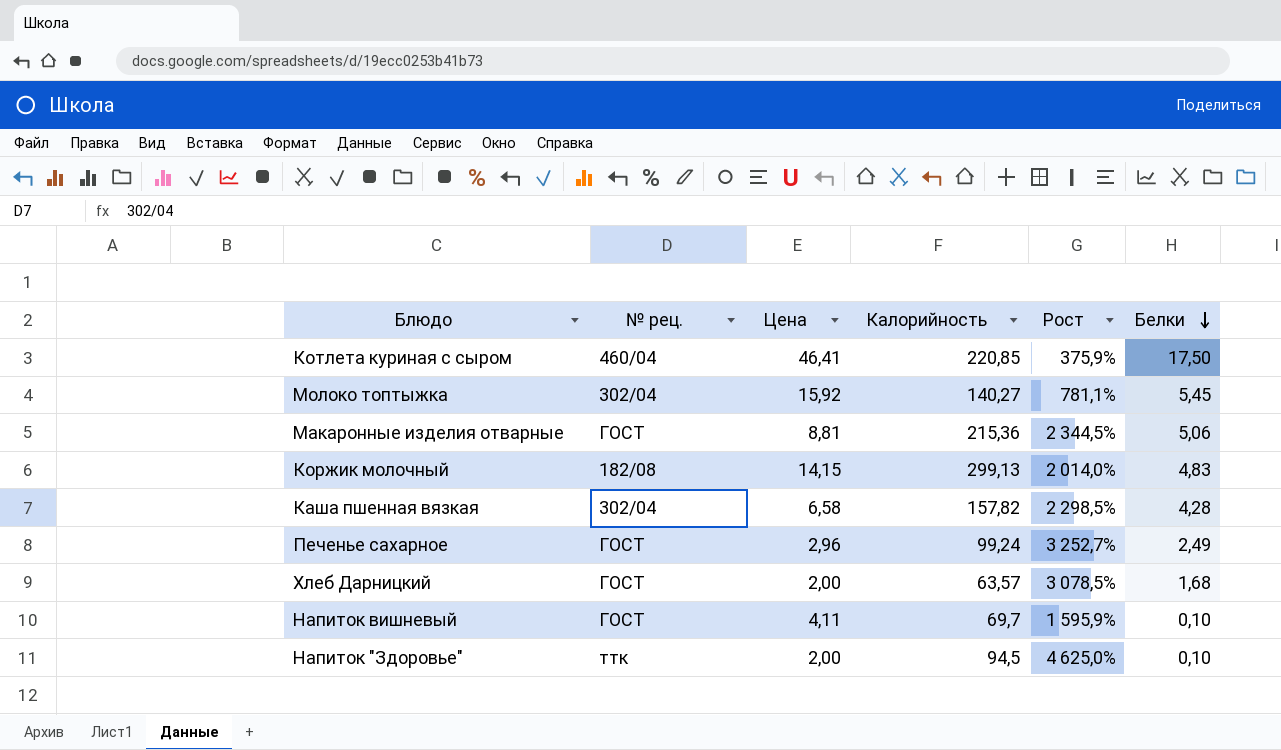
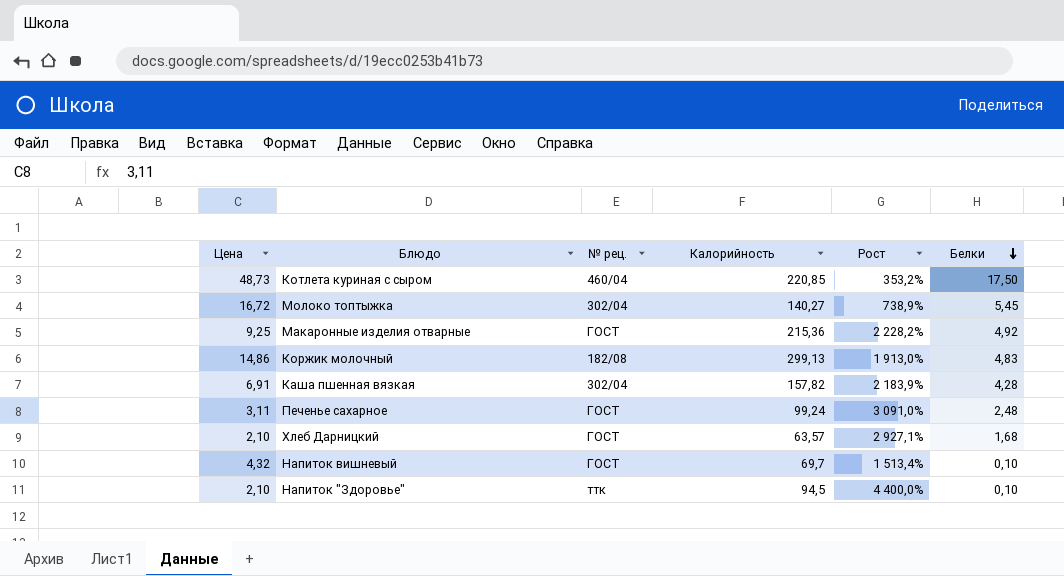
column Цена | position: 3 -> 1
Котлета куриная с сыром | Цена: 46,41 -> 48,73
Котлета куриная с сыром | Рост: 375,9% -> 353,2%
Молоко топтыжка | Цена: 15,92 -> 16,72
Молоко топтыжка | Рост: 781,1% -> 738,9%
Макаронные изделия отварные | Цена: 8,81 -> 9,25
Макаронные изделия отварные | Рост: 2 344,5% -> 2 228,2%
Макаронные изделия отварные | Белки: 5,06 -> 4,92
Коржик молочный | Цена: 14,15 -> 14,86
Коржик молочный | Рост: 2 014,0% -> 1 913,0%
Каша пшенная вязкая | Цена: 6,58 -> 6,91
Каша пшенная вязкая | Рост: 2 298,5% -> 2 183,9%
Печенье сахарное | Цена: 2,96 -> 3,11
Печенье сахарное | Рост: 3 252,7% -> 3 091,0%
Печенье сахарное | Белки: 2,49 -> 2,48
Хлеб Дарницкий | Цена: 2,00 -> 2,10
Хлеб Дарницкий | Рост: 3 078,5% -> 2 927,1%
Напиток вишневый | Цена: 4,11 -> 4,32
Напиток вишневый | Рост: 1 595,9% -> 1 513,4%
Напиток "Здоровье" | Цена: 2,00 -> 2,10
Напиток "Здоровье" | Рост: 4 625,0% -> 4 400,0%

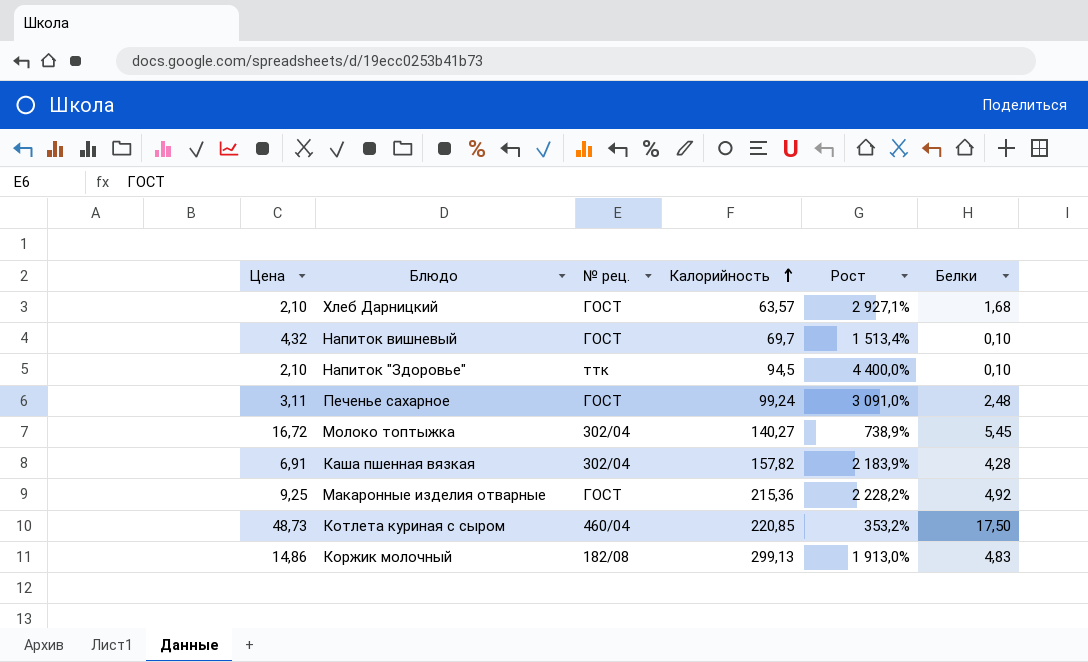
row order: Белки descending -> Калорийность ascending

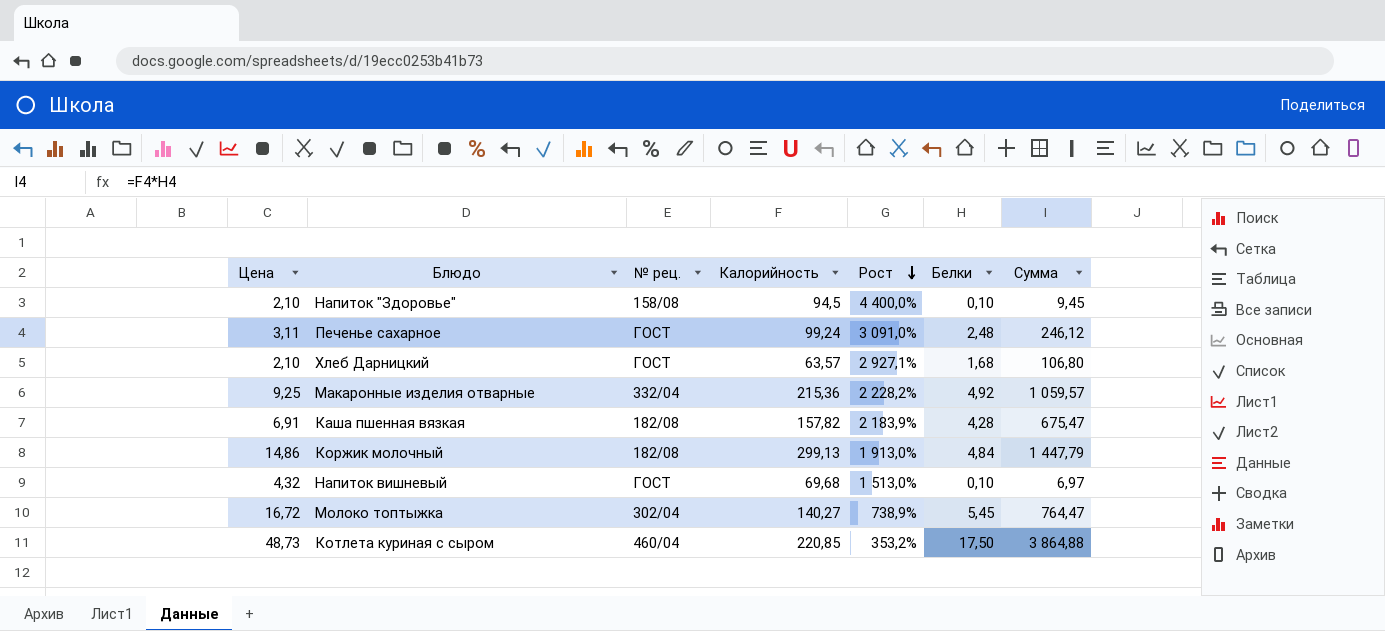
row order: Калорийность ascending -> Рост descending
column Сумма | formula: none -> [Калорийность] * [Белки]
Напиток "Здоровье" | № рец.: ттк -> 158/08
Макаронные изделия отварные | № рец.: ГОСТ -> 332/04
Каша пшенная вязкая | № рец.: 302/04 -> 182/08
Коржик молочный | Белки: 4,83 -> 4,84
Напиток вишневый | Калорийность: 69,7 -> 69,68
Напиток вишневый | Рост: 1 513,4% -> 1 513,0%

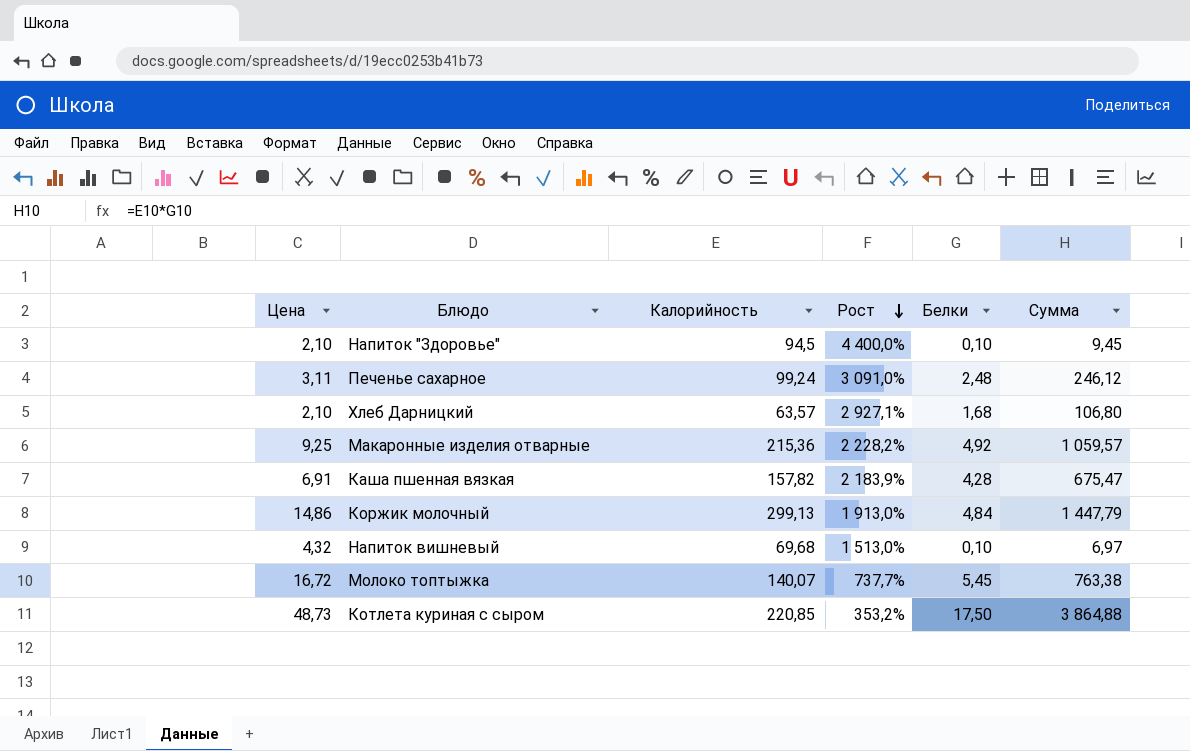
column № рец. | position: 3 -> none
Молоко топтыжка | Калорийность: 140,27 -> 140,07
Молоко топтыжка | Рост: 738,9% -> 737,7%
Молоко топтыжка | Сумма: 764,47 -> 763,38

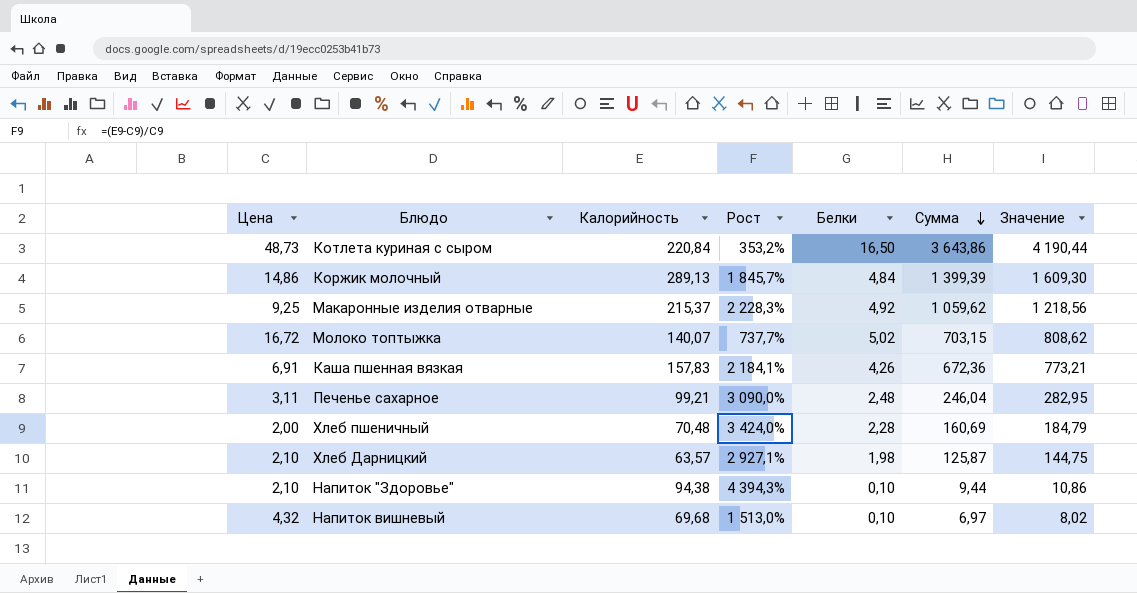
row order: Рост descending -> Сумма descending
column Значение | formula: none -> [Сумма] * 1,15
Котлета куриная с сыром | Калорийность: 220,85 -> 220,84
Котлета куриная с сыром | Белки: 17,50 -> 16,50
Котлета куриная с сыром | Сумма: 3 864,88 -> 3 643,86
Коржик молочный | Калорийность: 299,13 -> 289,13
Коржик молочный | Рост: 1 913,0% -> 1 845,7%
Коржик молочный | Сумма: 1 447,79 -> 1 399,39
Макаронные изделия отварные | Калорийность: 215,36 -> 215,37
Макаронные изделия отварные | Рост: 2 228,2% -> 2 228,3%
Макаронные изделия отварные | Сумма: 1 059,57 -> 1 059,62
Молоко топтыжка | Белки: 5,45 -> 5,02
Молоко топтыжка | Сумма: 763,38 -> 703,15
Каша пшенная вязкая | Калорийность: 157,82 -> 157,83
Каша пшенная вязкая | Рост: 2 183,9% -> 2 184,1%
Каша пшенная вязкая | Белки: 4,28 -> 4,26
Каша пшенная вязкая | Сумма: 675,47 -> 672,36
Печенье сахарное | Калорийность: 99,24 -> 99,21
Печенье сахарное | Рост: 3 091,0% -> 3 090,0%
Печенье сахарное | Сумма: 246,12 -> 246,04
row Хлеб пшеничный: none -> 2,00 | 70,48 | 3 424,0% | 2,28 | 160,69 | 184,79
Хлеб Дарницкий | Белки: 1,68 -> 1,98
Хлеб Дарницкий | Сумма: 106,80 -> 125,87
Напиток "Здоровье" | Калорийность: 94,5 -> 94,38
Напиток "Здоровье" | Рост: 4 400,0% -> 4 394,3%
Напиток "Здоровье" | Сумма: 9,45 -> 9,44

